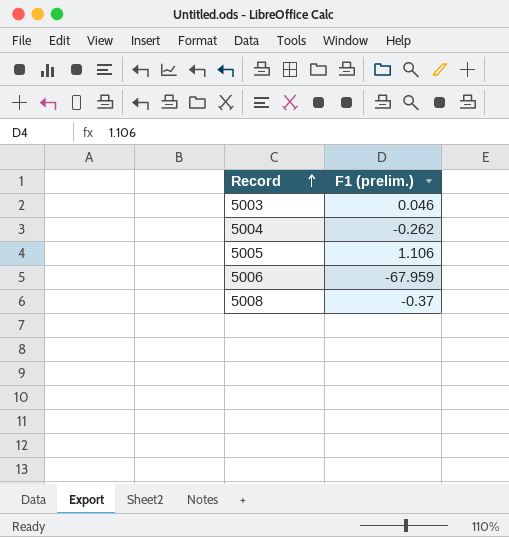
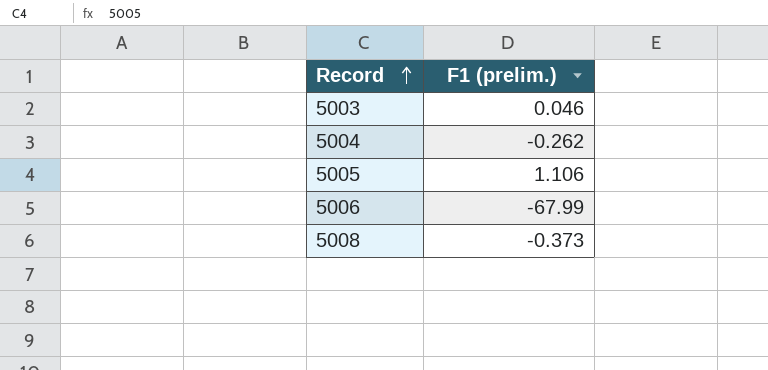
5006 | F1 (prelim.): -67.959 -> -67.99
5008 | F1 (prelim.): -0.37 -> -0.373

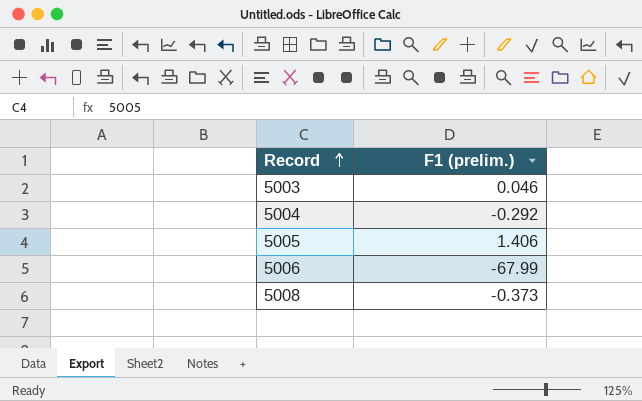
5004 | F1 (prelim.): -0.262 -> -0.292
5005 | F1 (prelim.): 1.106 -> 1.406

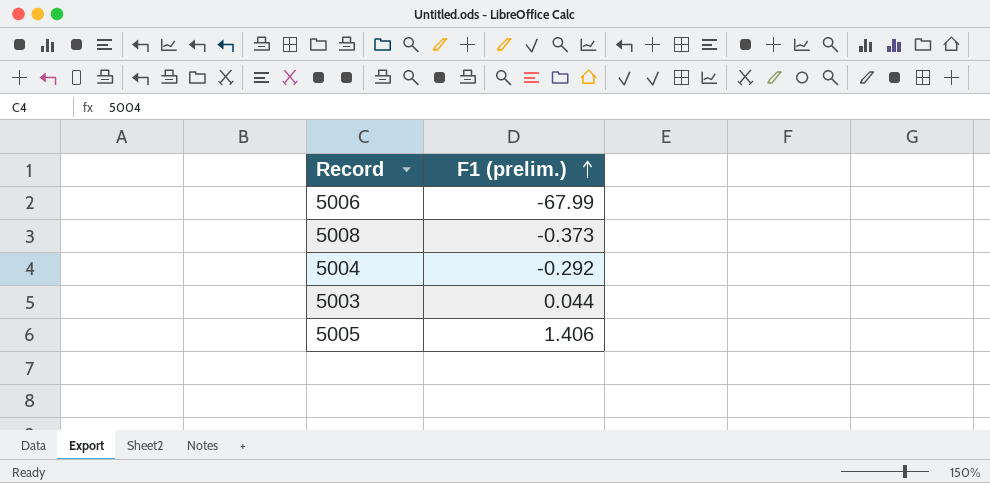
row order: Record ascending -> F1 (prelim.) ascending
5003 | F1 (prelim.): 0.046 -> 0.044

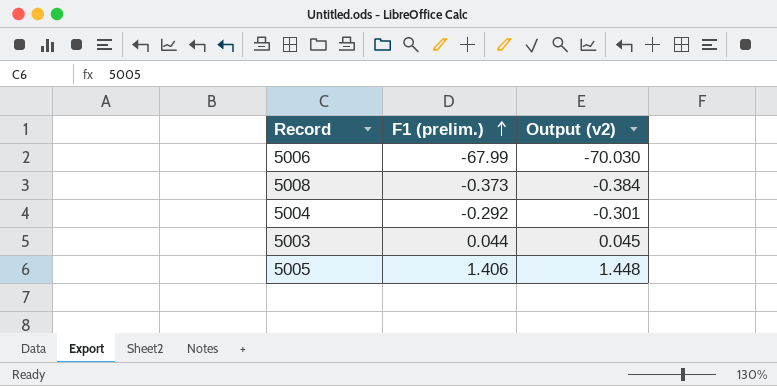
column Output (v2) | formula: none -> [F1 (prelim.)] * 1.03

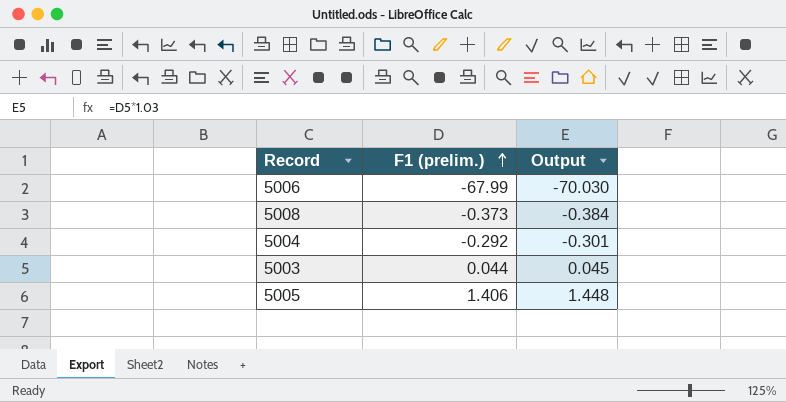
column name: Output (v2) -> Output

